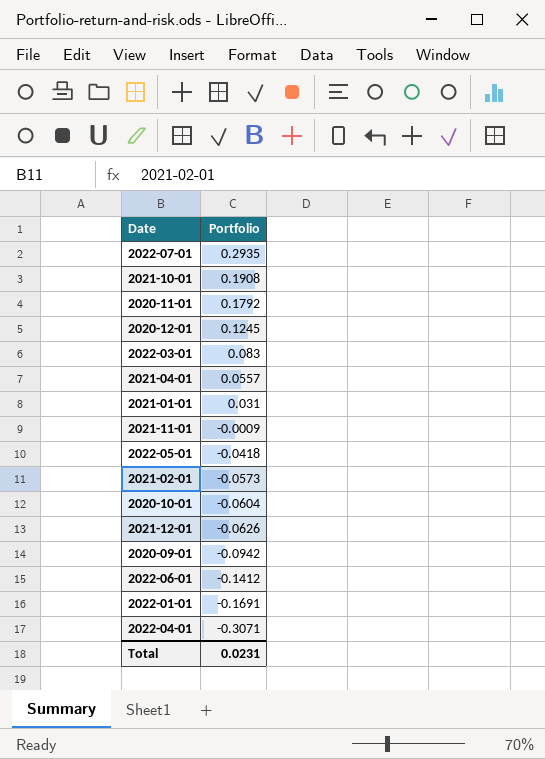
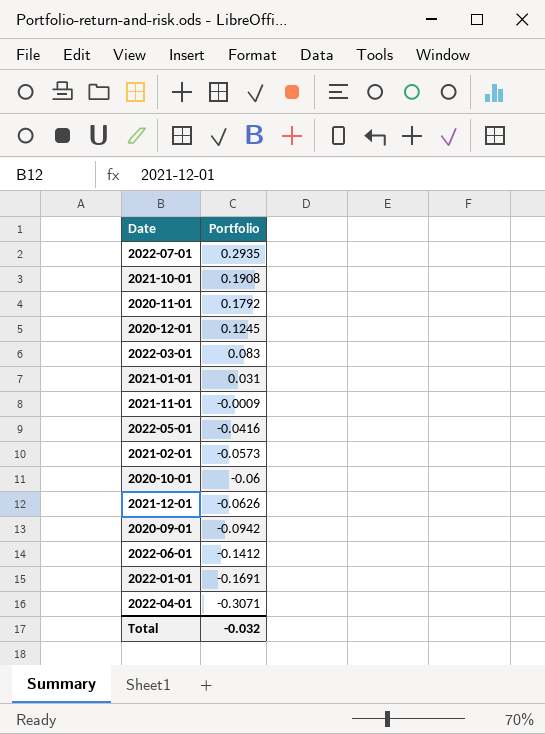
row 2021-04-01: 0.0557 -> none
2022-05-01 | Portfolio: -0.0418 -> -0.0416
2020-10-01 | Portfolio: -0.0604 -> -0.06
Total | Portfolio: 0.0231 -> -0.032

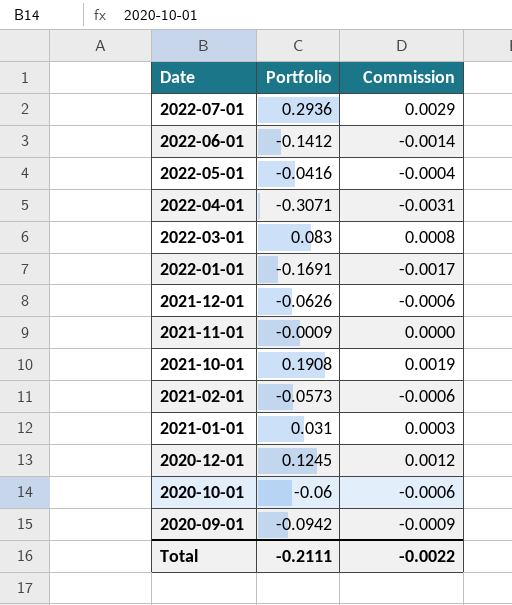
row order: Portfolio descending -> Date descending
column Commission | formula: none -> [Portfolio] * 0.01
row 2020-11-01: 0.1792 -> none
2022-07-01 | Portfolio: 0.2935 -> 0.2936
Total | Portfolio: -0.032 -> -0.2111

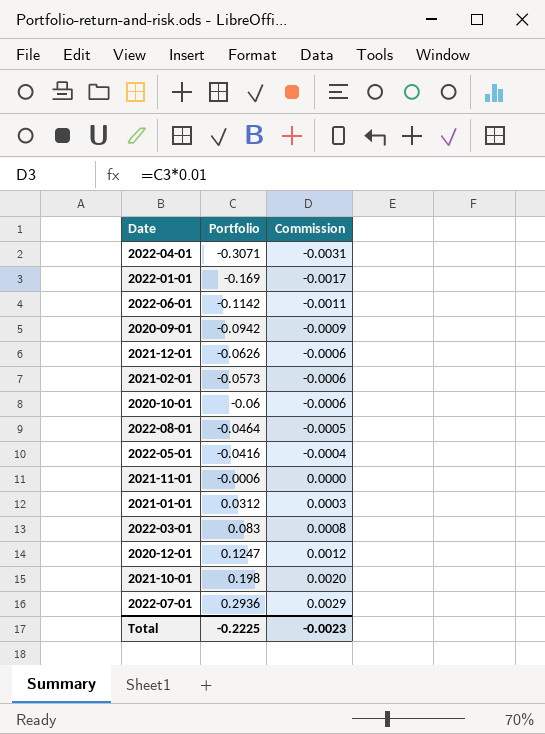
row order: Date descending -> Commission ascending
2022-01-01 | Portfolio: -0.1691 -> -0.169
2022-06-01 | Portfolio: -0.1412 -> -0.1142
2022-06-01 | Commission: -0.0014 -> -0.0011
row 2022-08-01: none -> -0.0464 | -0.0005
2021-11-01 | Portfolio: -0.0009 -> -0.0006
2021-01-01 | Portfolio: 0.031 -> 0.0312
2020-12-01 | Portfolio: 0.1245 -> 0.1247
2021-10-01 | Portfolio: 0.1908 -> 0.198
2021-10-01 | Commission: 0.0019 -> 0.0020
Total | Portfolio: -0.2111 -> -0.2225
Total | Commission: -0.0022 -> -0.0023

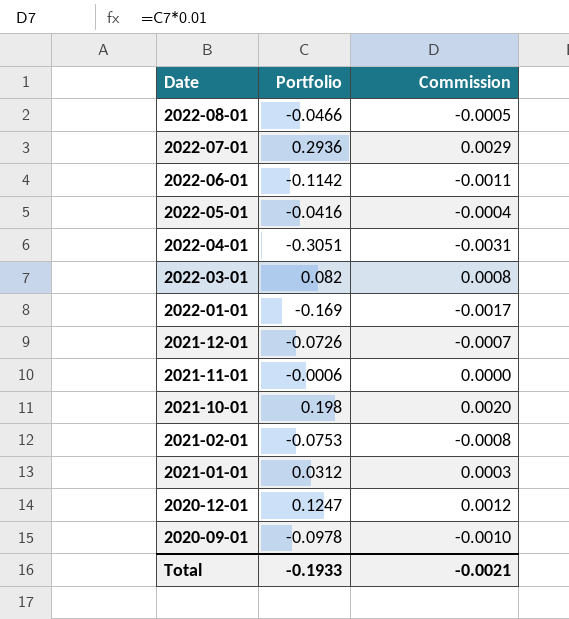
row order: Commission ascending -> Date descending
row 2020-10-01: -0.06 | -0.0006 -> none
2022-08-01 | Portfolio: -0.0464 -> -0.0466
2022-04-01 | Portfolio: -0.3071 -> -0.3051
2022-03-01 | Portfolio: 0.083 -> 0.082
2021-12-01 | Portfolio: -0.0626 -> -0.0726
2021-12-01 | Commission: -0.0006 -> -0.0007
2021-02-01 | Portfolio: -0.0573 -> -0.0753
2021-02-01 | Commission: -0.0006 -> -0.0008
2020-09-01 | Portfolio: -0.0942 -> -0.0978
2020-09-01 | Commission: -0.0009 -> -0.0010
Total | Portfolio: -0.2225 -> -0.1933
Total | Commission: -0.0023 -> -0.0021

